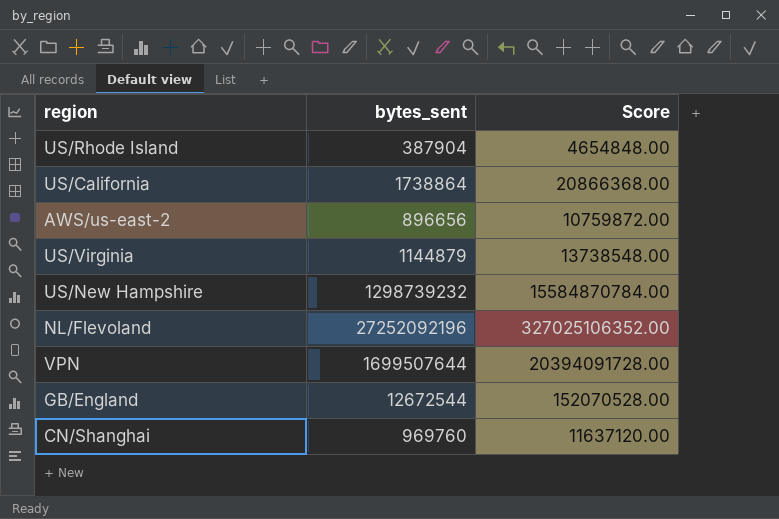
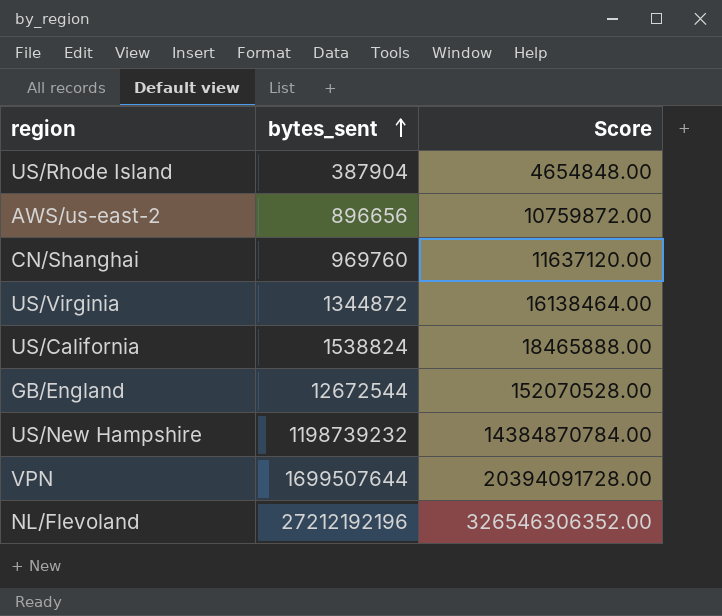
row order: none -> bytes_sent ascending
US/Virginia | bytes_sent: 1144879 -> 1344872
US/Virginia | Score: 13738548.00 -> 16138464.00
US/California | bytes_sent: 1738864 -> 1538824
US/California | Score: 20866368.00 -> 18465888.00
US/New Hampshire | bytes_sent: 1298739232 -> 1198739232
US/New Hampshire | Score: 15584870784.00 -> 14384870784.00
NL/Flevoland | bytes_sent: 27252092196 -> 27212192196
NL/Flevoland | Score: 327025106352.00 -> 326546306352.00

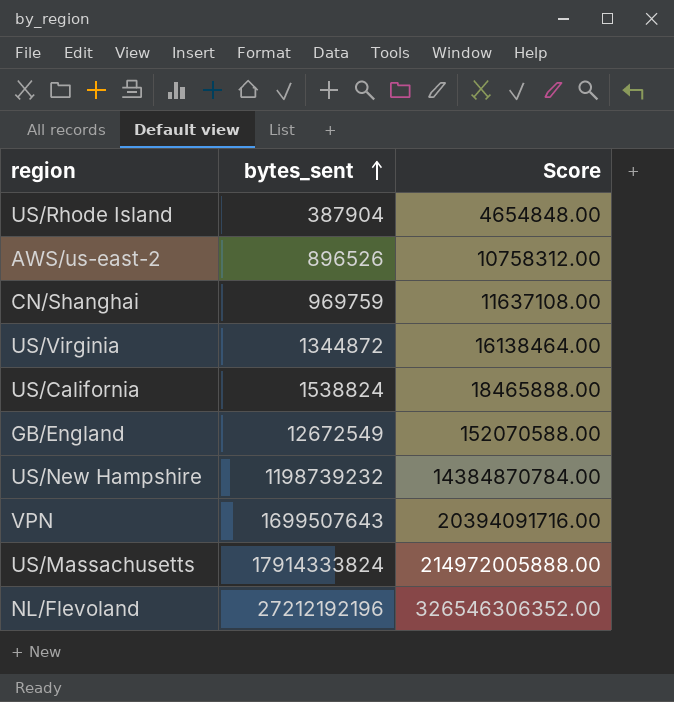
AWS/us-east-2 | bytes_sent: 896656 -> 896526
AWS/us-east-2 | Score: 10759872.00 -> 10758312.00
CN/Shanghai | bytes_sent: 969760 -> 969759
CN/Shanghai | Score: 11637120.00 -> 11637108.00
GB/England | bytes_sent: 12672544 -> 12672549
GB/England | Score: 152070528.00 -> 152070588.00
VPN | bytes_sent: 1699507644 -> 1699507643
VPN | Score: 20394091728.00 -> 20394091716.00
row US/Massachusetts: none -> 17914333824 | 214972005888.00

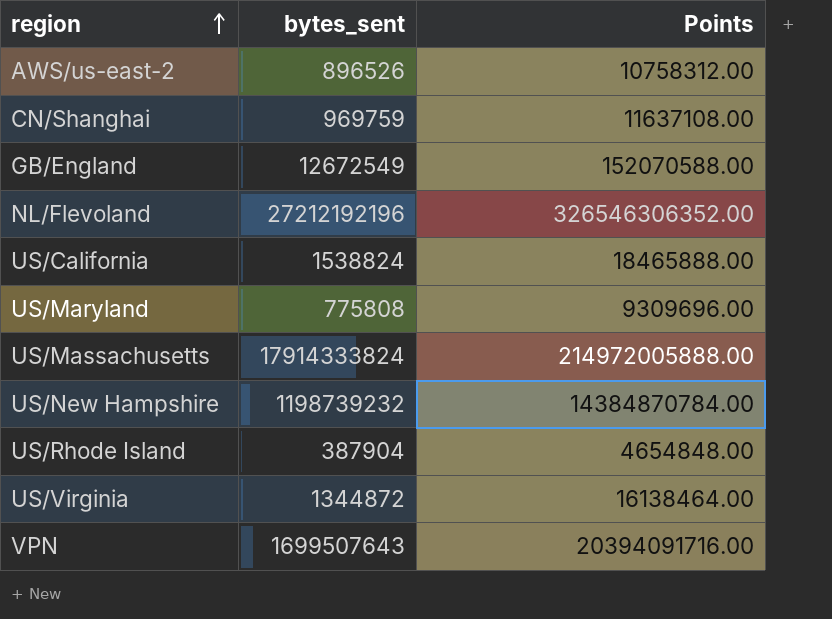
row order: bytes_sent ascending -> region ascending
column name: Score -> Points
row US/Maryland: none -> 775808 | 9309696.00

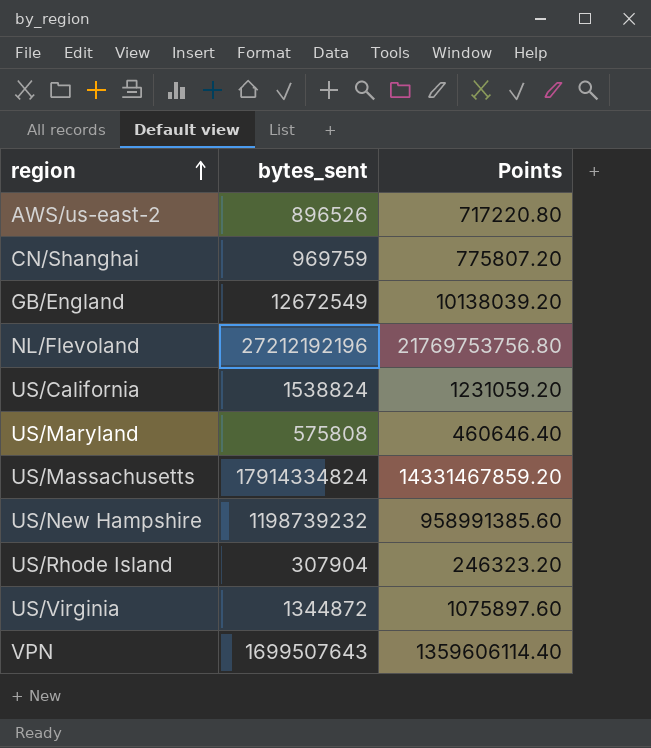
column Points | formula: [bytes_sent] * 12 -> [bytes_sent] * 0.8
US/Maryland | bytes_sent: 775808 -> 575808
US/Massachusetts | bytes_sent: 17914333824 -> 17914334824
US/Rhode Island | bytes_sent: 387904 -> 307904

